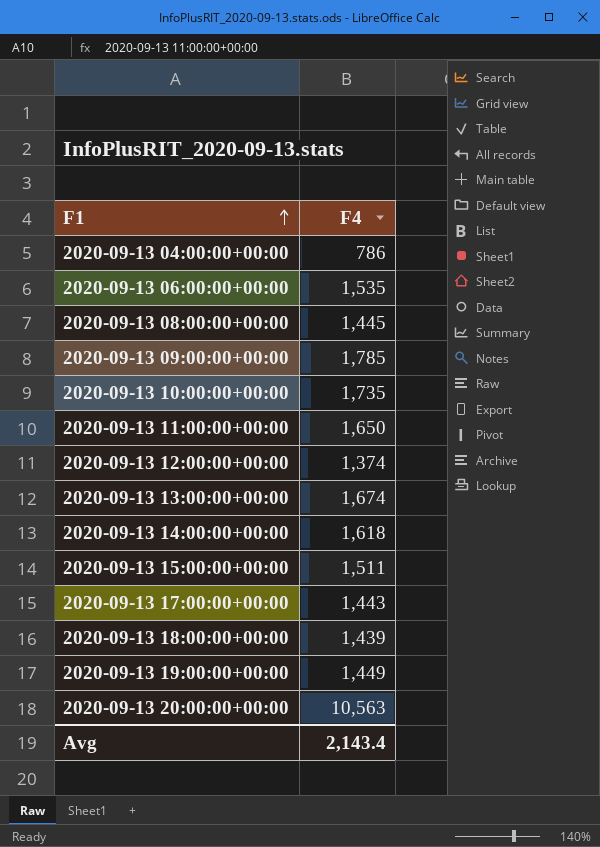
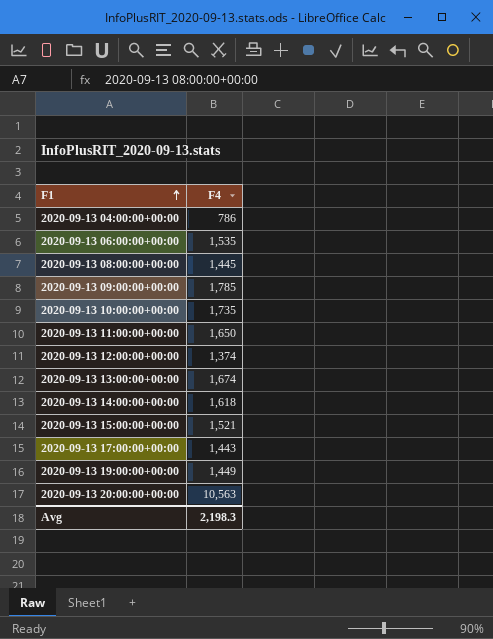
row 2020-09-13 18:00:00+00:00: 1,439 -> none
2020-09-13 15:00:00+00:00 | F4: 1,511 -> 1,521
Avg | F4: 2,143.4 -> 2,198.3

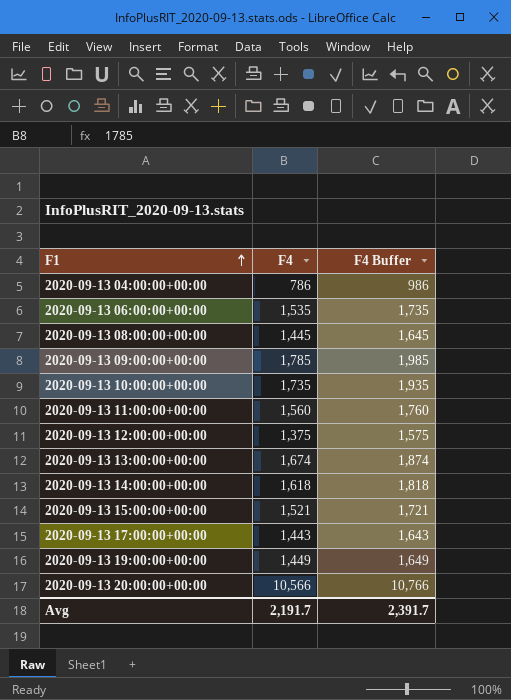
column F4 Buffer | formula: none -> [F4] + 200
2020-09-13 11:00:00+00:00 | F4: 1,650 -> 1,560
2020-09-13 12:00:00+00:00 | F4: 1,374 -> 1,375
2020-09-13 20:00:00+00:00 | F4: 10,563 -> 10,566
Avg | F4: 2,198.3 -> 2,191.7

